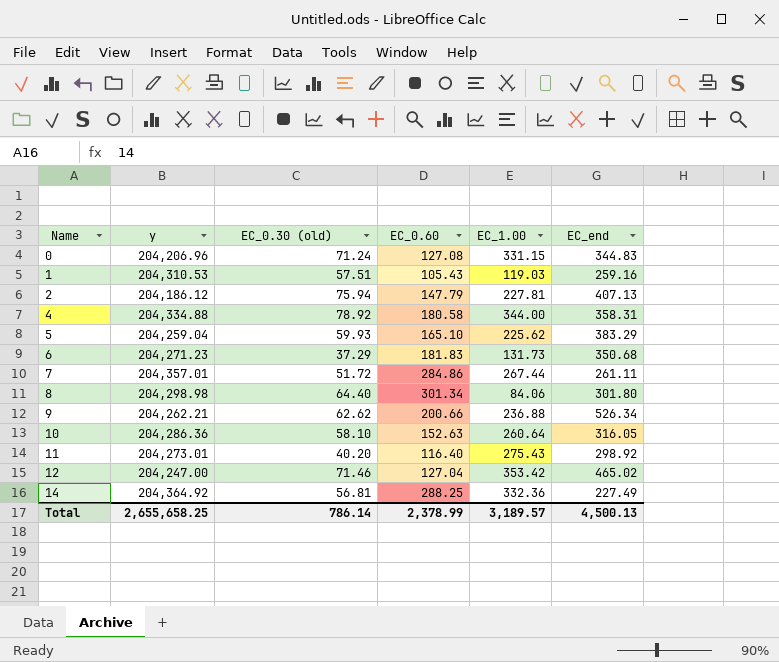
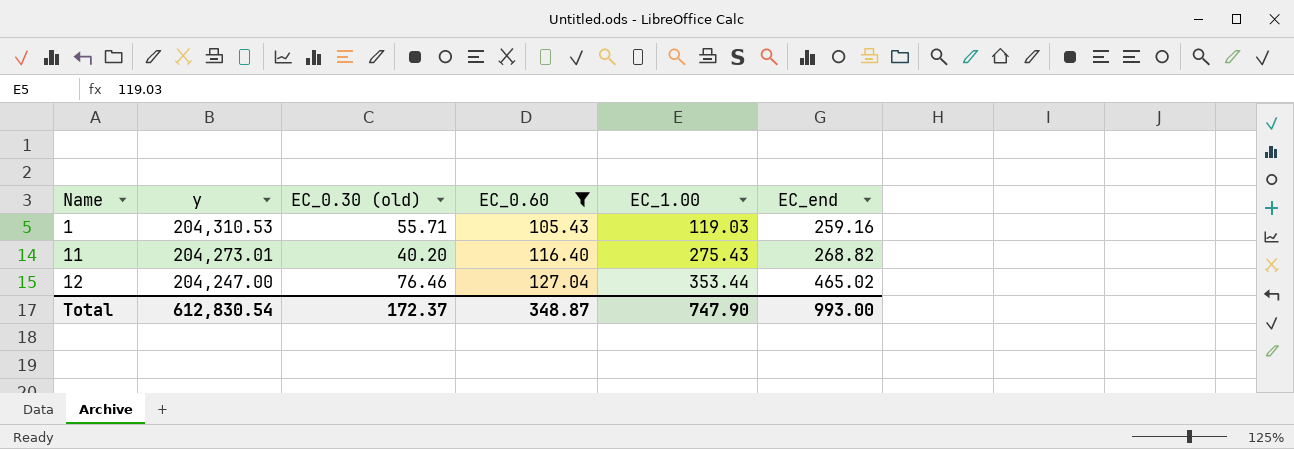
filter: none -> EC_0.60 <= 127.04
1 | EC_0.30 (old): 57.51 -> 55.71
11 | EC_end: 298.92 -> 268.82
12 | EC_0.30 (old): 71.46 -> 76.46
12 | EC_1.00: 353.42 -> 353.44
Total | y: 2,655,658.25 -> 612,830.54
Total | EC_0.30 (old): 786.14 -> 172.37
Total | EC_0.60: 2,378.99 -> 348.87
Total | EC_1.00: 3,189.57 -> 747.90
Total | EC_end: 4,500.13 -> 993.00

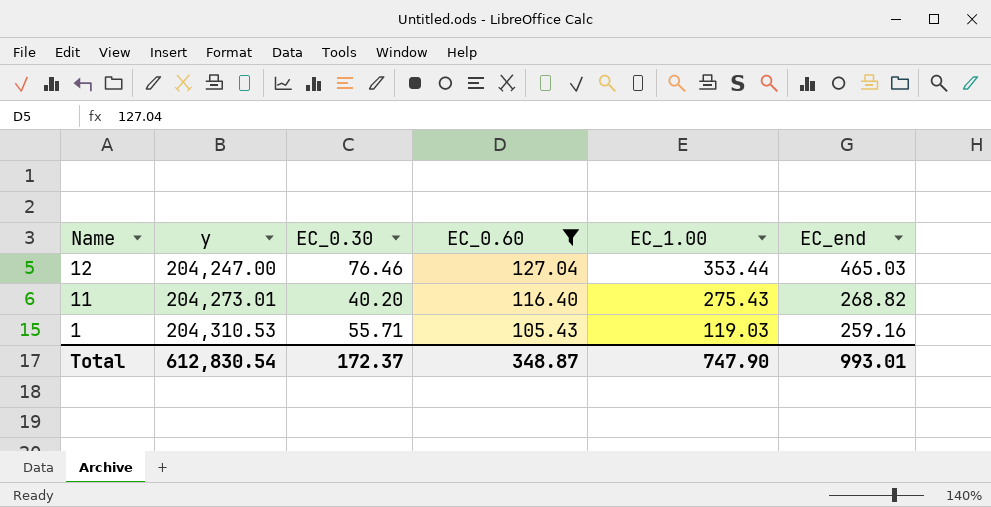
row order: Name ascending -> Name descending
column name: EC_0.30 (old) -> EC_0.30
12 | EC_end: 465.02 -> 465.03
Total | EC_end: 993.00 -> 993.01

